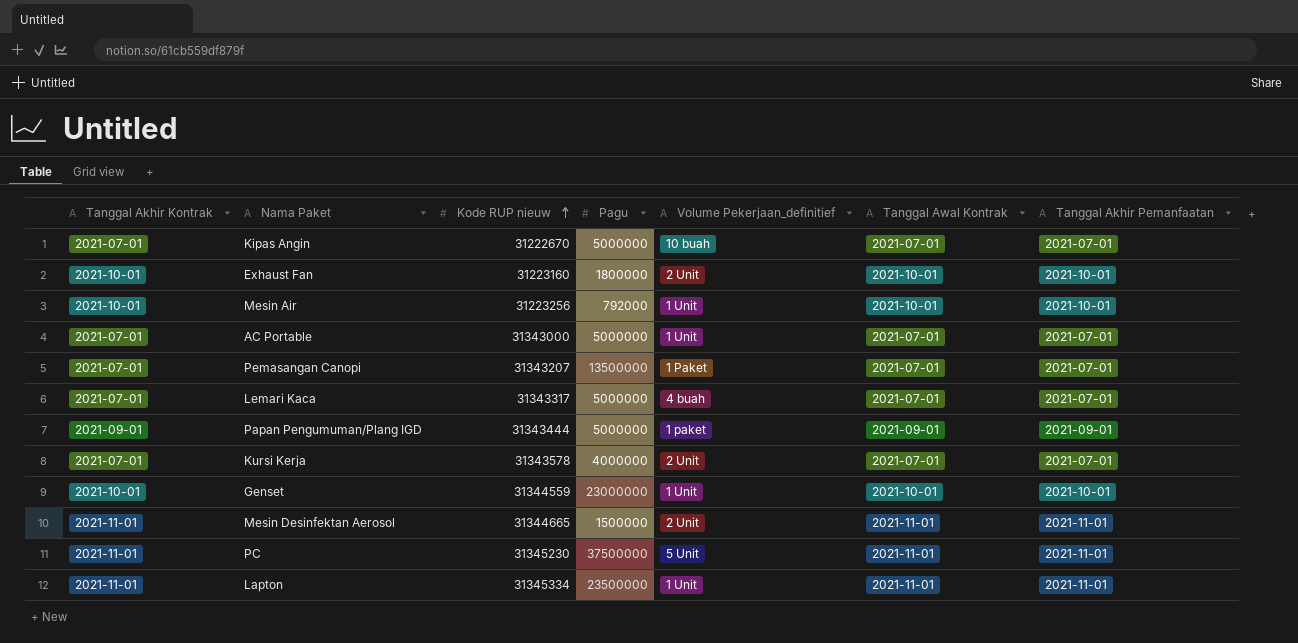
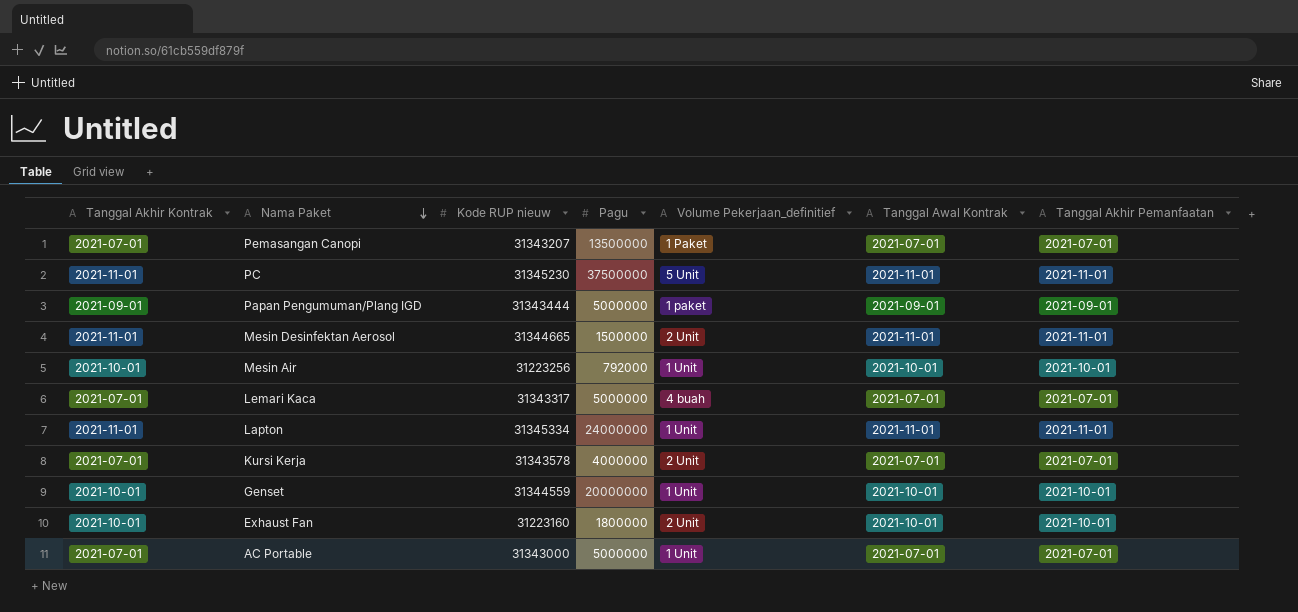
row order: Kode RUP nieuw ascending -> Nama Paket descending
row Kipas Angin: 2021-07-01 | 31222670 | 5000000 | 10 buah | 2021-07-01 | 2021-07-01 -> none
Lapton | Pagu: 23500000 -> 24000000
Genset | Pagu: 23000000 -> 20000000

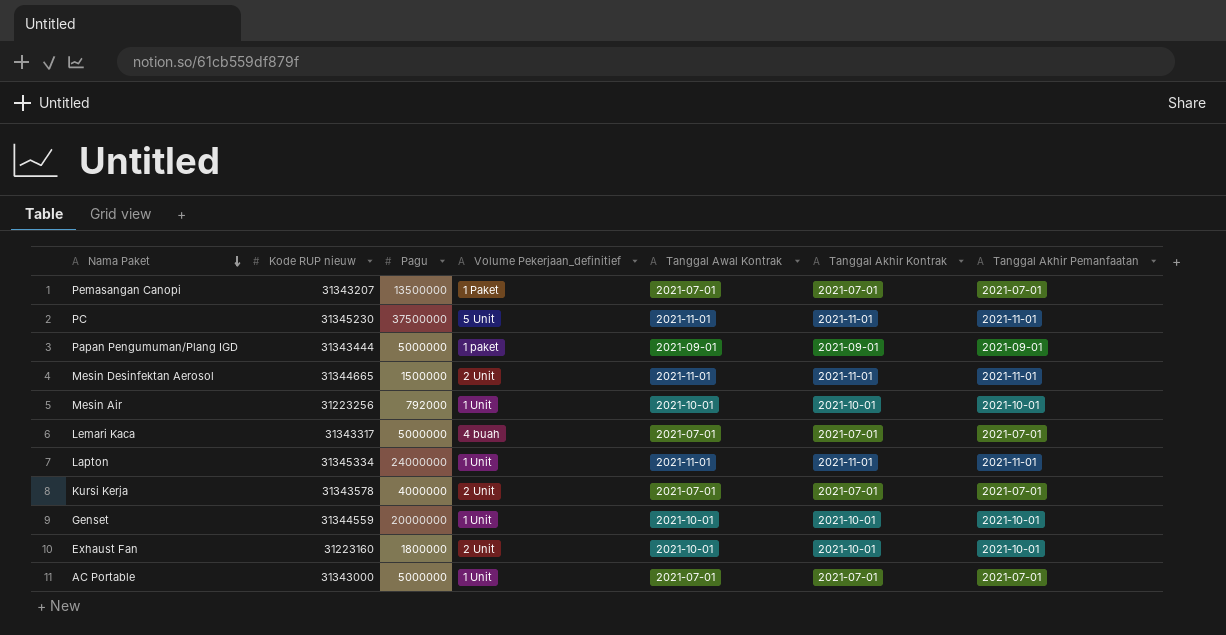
column Tanggal Akhir Kontrak | position: 1 -> 6

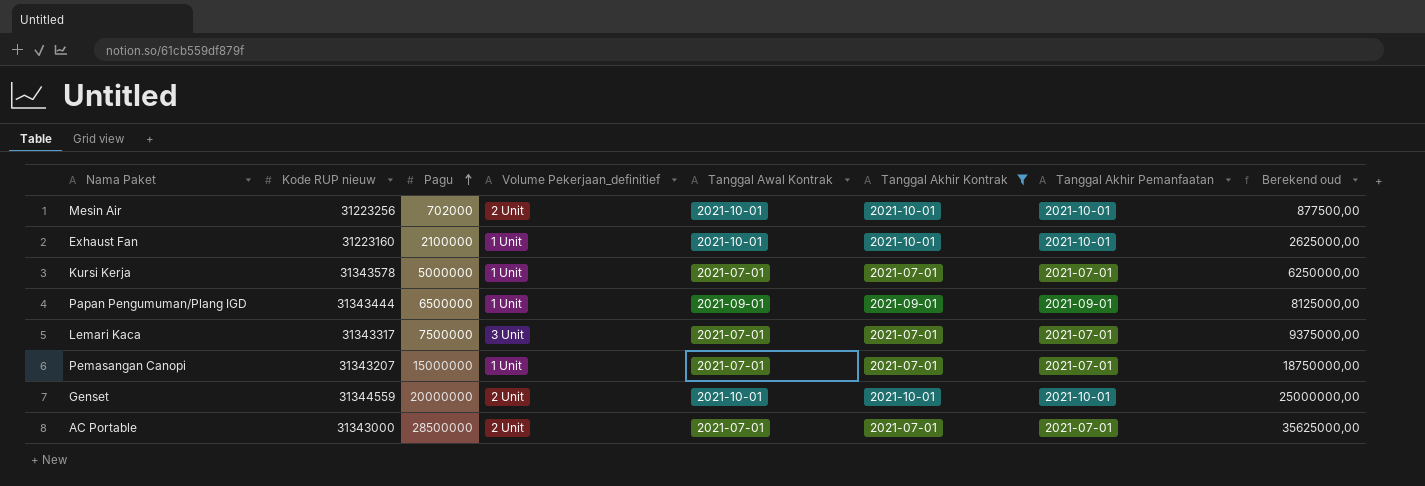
filter: none -> Tanggal Akhir Kontrak != 2021-11-01
row order: Nama Paket descending -> Pagu ascending
column Berekend oud | formula: none -> [Pagu] * 1,25
Mesin Air | Pagu: 792000 -> 702000
Mesin Air | Volume Pekerjaan_definitief: 1 Unit -> 2 Unit
Exhaust Fan | Pagu: 1800000 -> 2100000
Exhaust Fan | Volume Pekerjaan_definitief: 2 Unit -> 1 Unit
Kursi Kerja | Pagu: 4000000 -> 5000000
Kursi Kerja | Volume Pekerjaan_definitief: 2 Unit -> 1 Unit
Papan Pengumuman/Plang IGD | Pagu: 5000000 -> 6500000
Papan Pengumuman/Plang IGD | Volume Pekerjaan_definitief: 1 paket -> 1 Unit
Lemari Kaca | Pagu: 5000000 -> 7500000
Lemari Kaca | Volume Pekerjaan_definitief: 4 buah -> 3 Unit
Pemasangan Canopi | Pagu: 13500000 -> 15000000
Pemasangan Canopi | Volume Pekerjaan_definitief: 1 Paket -> 1 Unit
Genset | Volume Pekerjaan_definitief: 1 Unit -> 2 Unit
AC Portable | Pagu: 5000000 -> 28500000
AC Portable | Volume Pekerjaan_definitief: 1 Unit -> 2 Unit

